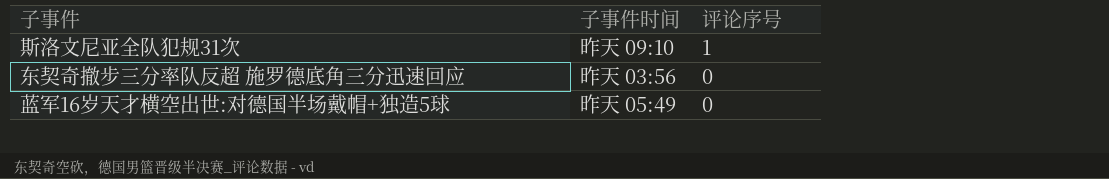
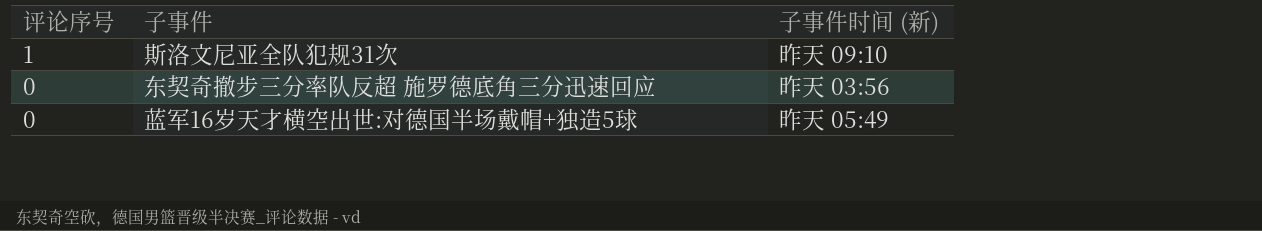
column 评论序号 | position: 3 -> 1
column name: 子事件时间 -> 子事件时间 (新)

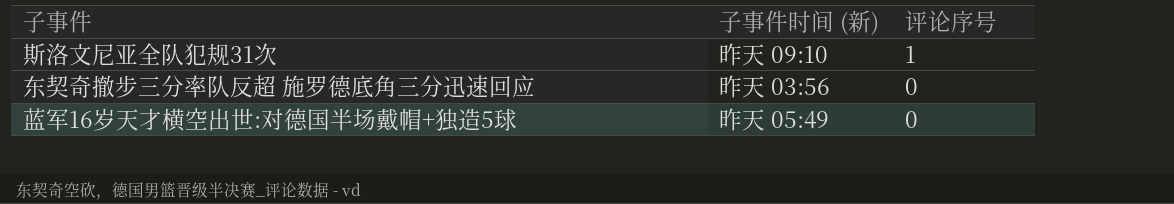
column 评论序号 | position: 1 -> 3

